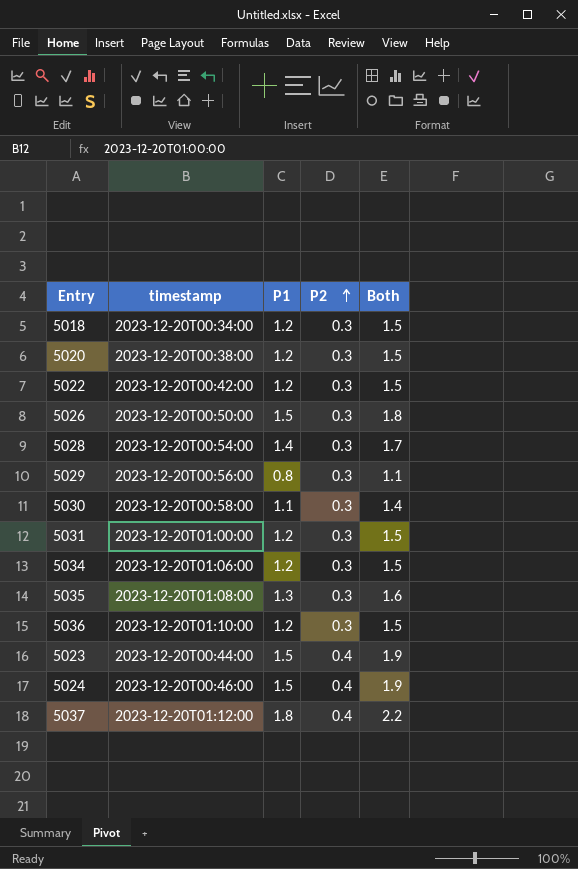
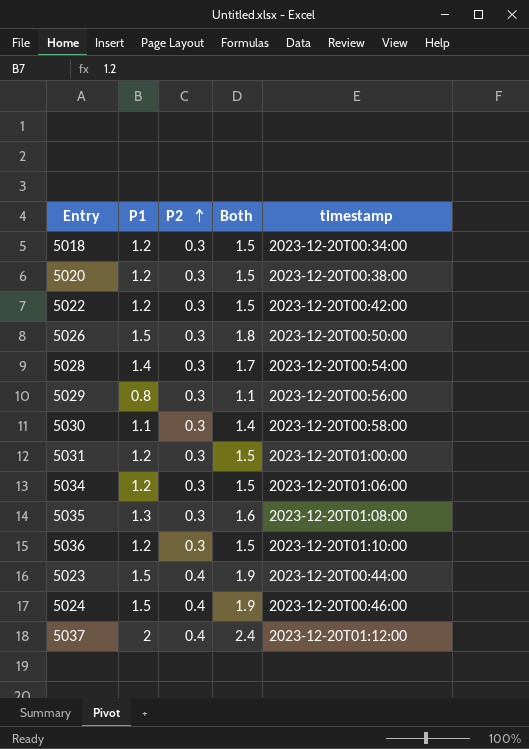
column timestamp | position: 2 -> 5
5037 | P1: 1.8 -> 2
5037 | Both: 2.2 -> 2.4

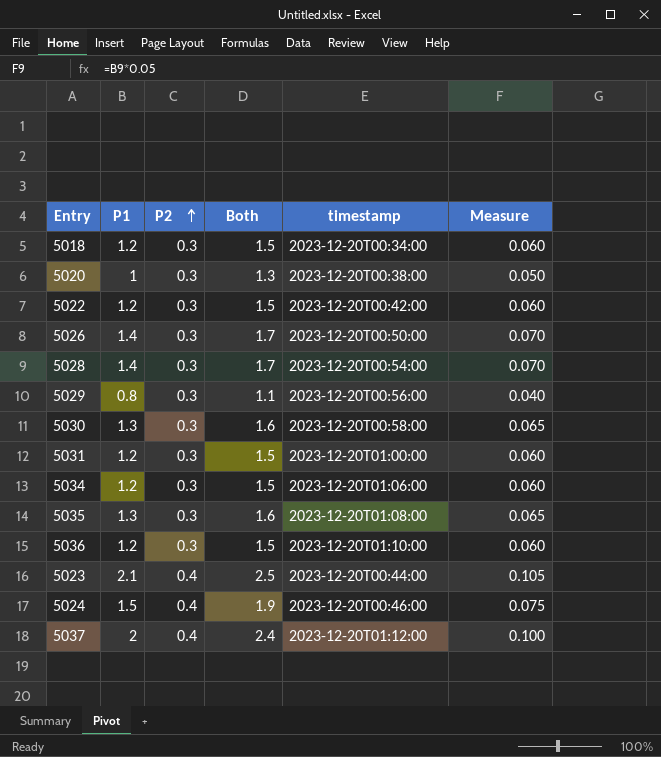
column Measure | formula: none -> [P1] * 0.05
5020 | P1: 1.2 -> 1
5020 | Both: 1.5 -> 1.3
5026 | P1: 1.5 -> 1.4
5026 | Both: 1.8 -> 1.7
5030 | P1: 1.1 -> 1.3
5030 | Both: 1.4 -> 1.6
5023 | P1: 1.5 -> 2.1
5023 | Both: 1.9 -> 2.5

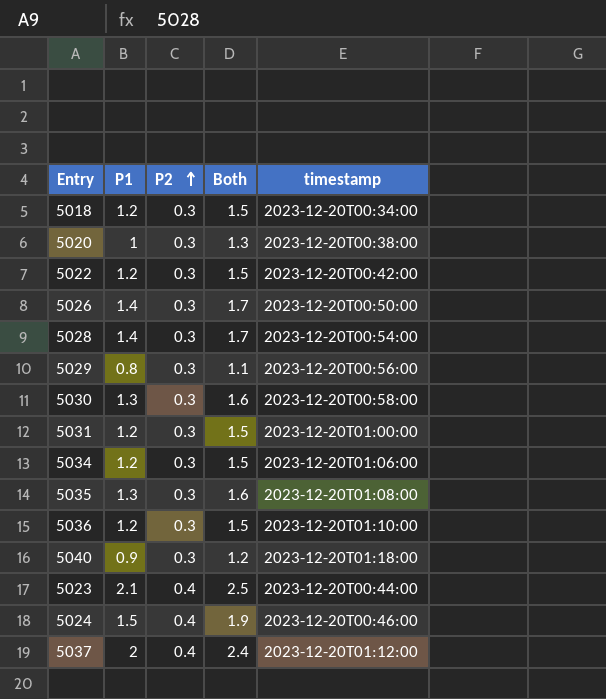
column Measure | formula: [P1] * 0.05 -> none
row 5040: none -> 0.9 | 0.3 | 1.2 | 2023-12-20T01:18:00

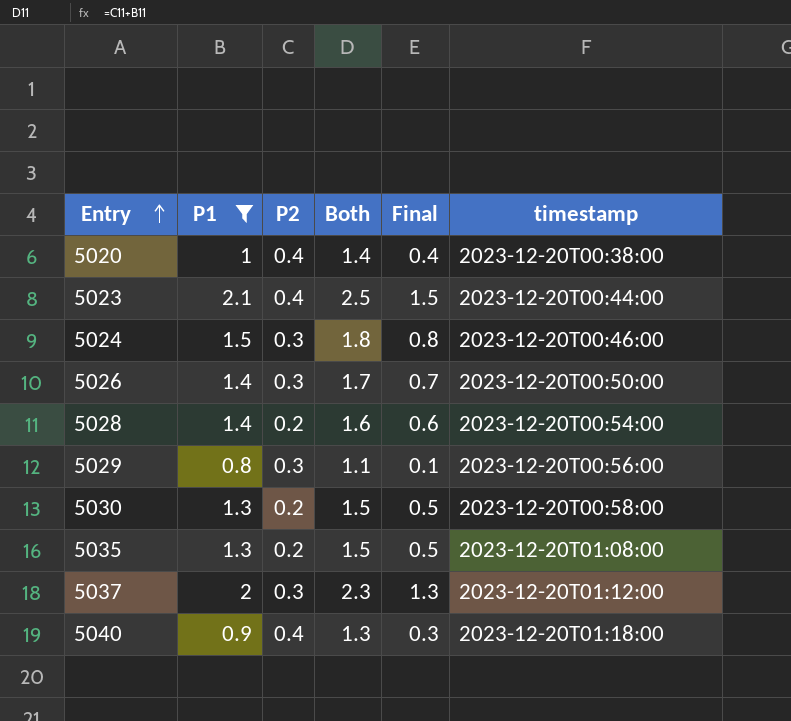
filter: none -> P1 != 1.2
row order: P2 ascending -> Entry ascending
column Final | formula: none -> [Both] - 1
5020 | P2: 0.3 -> 0.4
5020 | Both: 1.3 -> 1.4
5024 | P2: 0.4 -> 0.3
5024 | Both: 1.9 -> 1.8
5028 | P2: 0.3 -> 0.2
5028 | Both: 1.7 -> 1.6
5030 | P2: 0.3 -> 0.2
5030 | Both: 1.6 -> 1.5
5035 | P2: 0.3 -> 0.2
5035 | Both: 1.6 -> 1.5
5037 | P2: 0.4 -> 0.3
5037 | Both: 2.4 -> 2.3
5040 | P2: 0.3 -> 0.4
5040 | Both: 1.2 -> 1.3

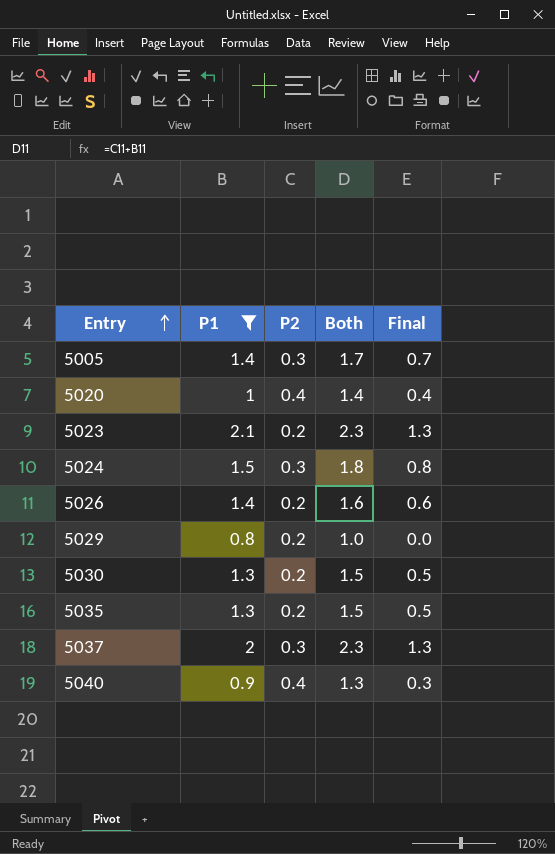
column timestamp | position: 6 -> none
row 5028: 1.4 | 0.2 | 1.6 | 0.6 | 2023-12-20T00:54:00 -> none
row 5005: none -> 1.4 | 0.3 | 1.7 | 0.7
5023 | P2: 0.4 -> 0.2
5023 | Both: 2.5 -> 2.3
5023 | Final: 1.5 -> 1.3
5026 | P2: 0.3 -> 0.2
5026 | Both: 1.7 -> 1.6
5026 | Final: 0.7 -> 0.6
5029 | P2: 0.3 -> 0.2
5029 | Both: 1.1 -> 1.0
5029 | Final: 0.1 -> 0.0

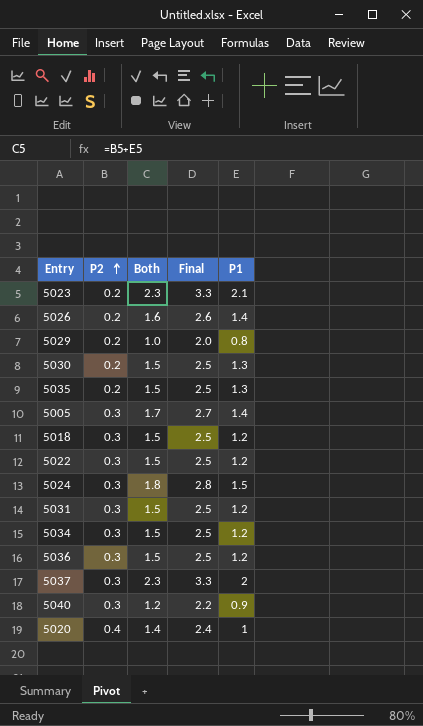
filter: P1 != 1.2 -> none
row order: Entry ascending -> P2 ascending
column Final | formula: [Both] - 1 -> [Both] + 1
column P1 | position: 2 -> 5
5040 | P2: 0.4 -> 0.3
5040 | Both: 1.3 -> 1.2

